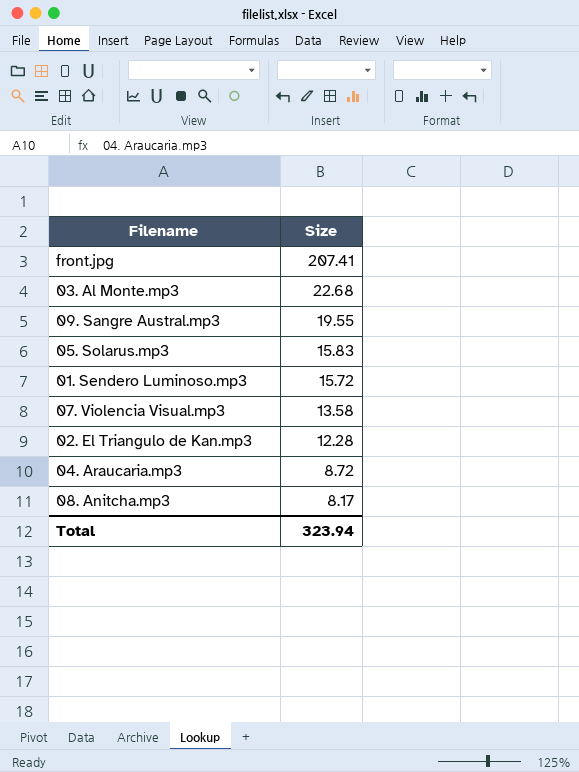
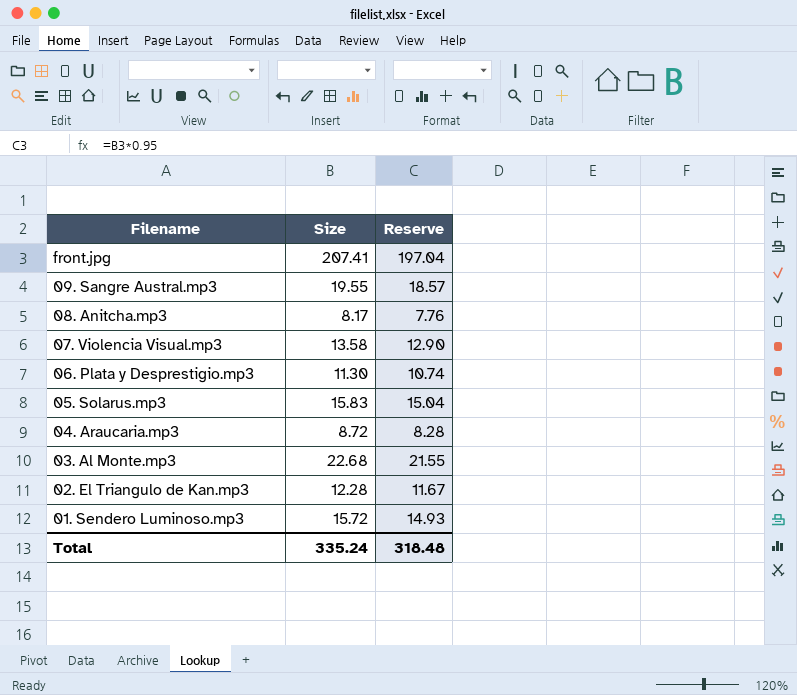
row order: Size descending -> Filename descending
column Reserve | formula: none -> [Size] * 0.95
row 06. Plata y Desprestigio.mp3: none -> 11.30 | 10.74
Total | Size: 323.94 -> 335.24

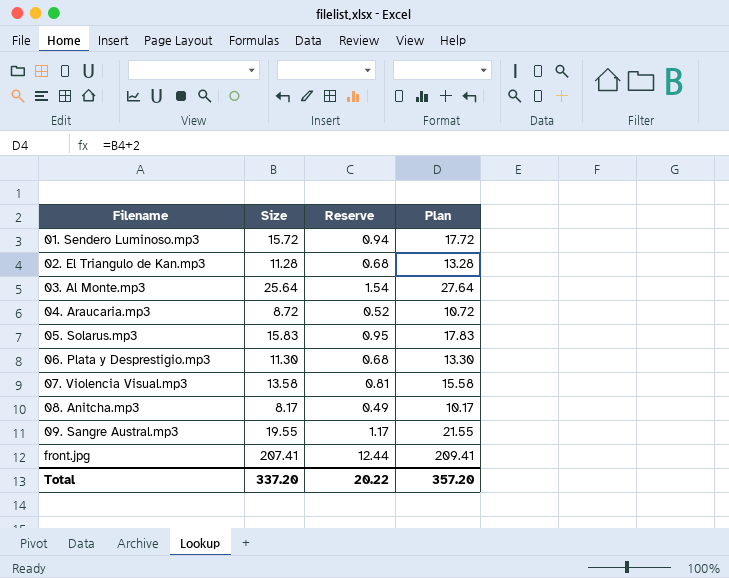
row order: Filename descending -> Filename ascending
column Reserve | formula: [Size] * 0.95 -> [Size] * 0.06
column Plan | formula: none -> [Size] + 2
02. El Triangulo de Kan.mp3 | Size: 12.28 -> 11.28
03. Al Monte.mp3 | Size: 22.68 -> 25.64
Total | Size: 335.24 -> 337.20
Total | Reserve: 318.48 -> 20.22

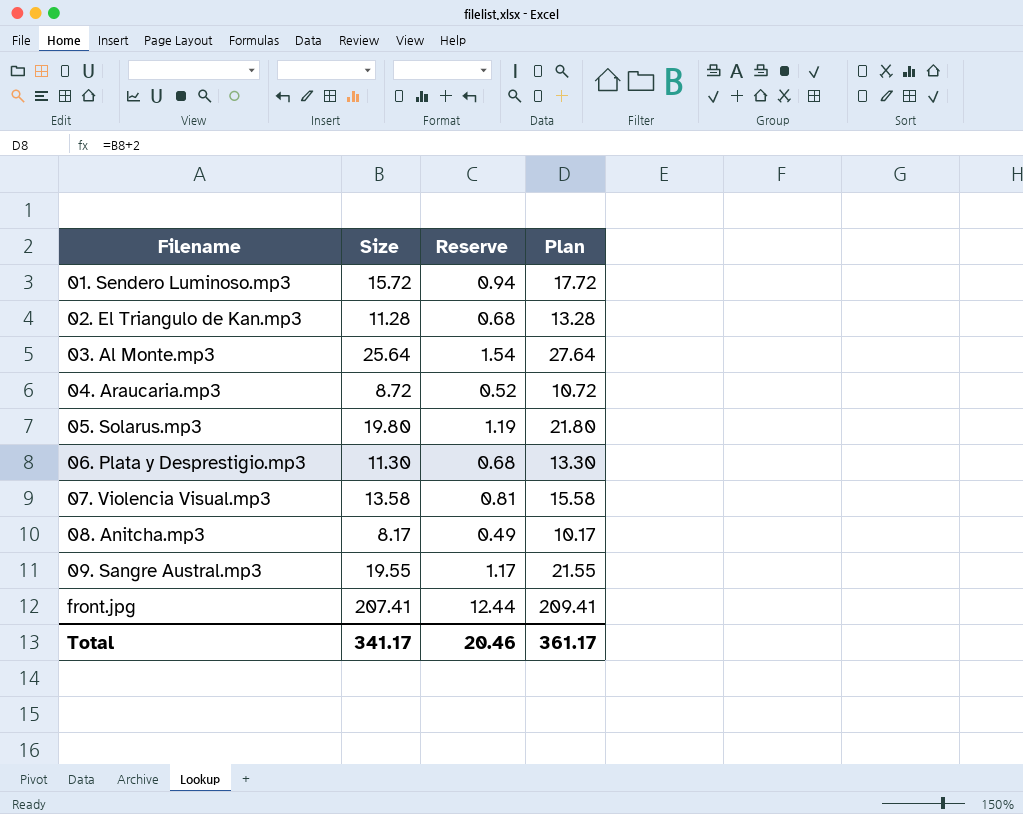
05. Solarus.mp3 | Size: 15.83 -> 19.80
05. Solarus.mp3 | Reserve: 0.95 -> 1.19
05. Solarus.mp3 | Plan: 17.83 -> 21.80
Total | Size: 337.20 -> 341.17
Total | Reserve: 20.22 -> 20.46
Total | Plan: 357.20 -> 361.17

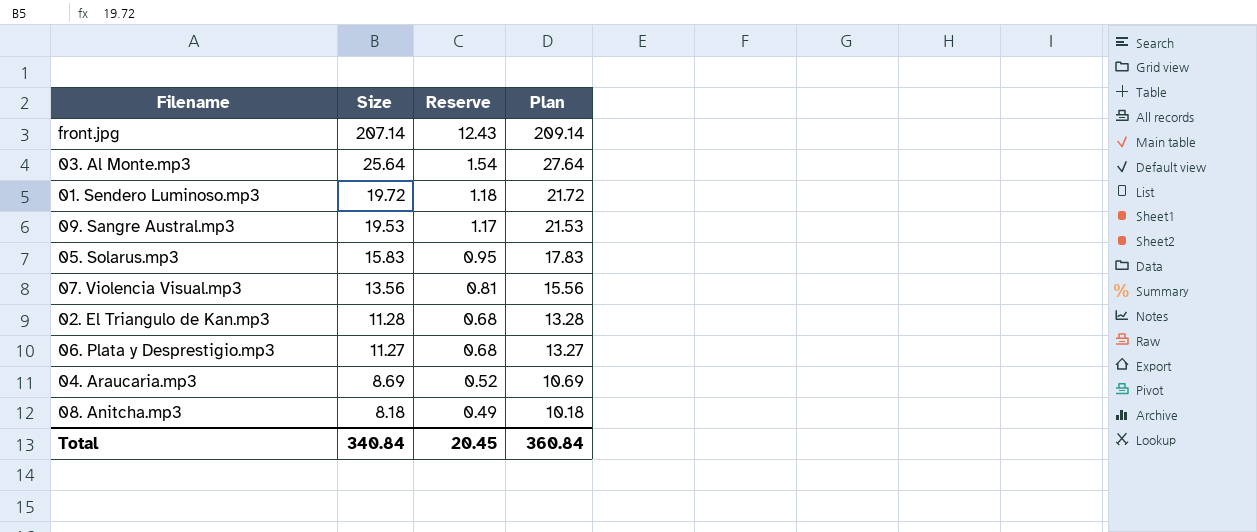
row order: Filename ascending -> Size descending
front.jpg | Size: 207.41 -> 207.14
front.jpg | Reserve: 12.44 -> 12.43
front.jpg | Plan: 209.41 -> 209.14
01. Sendero Luminoso.mp3 | Size: 15.72 -> 19.72
01. Sendero Luminoso.mp3 | Reserve: 0.94 -> 1.18
01. Sendero Luminoso.mp3 | Plan: 17.72 -> 21.72
09. Sangre Austral.mp3 | Size: 19.55 -> 19.53
09. Sangre Austral.mp3 | Plan: 21.55 -> 21.53
05. Solarus.mp3 | Size: 19.80 -> 15.83
05. Solarus.mp3 | Reserve: 1.19 -> 0.95
05. Solarus.mp3 | Plan: 21.80 -> 17.83
07. Violencia Visual.mp3 | Size: 13.58 -> 13.56
07. Violencia Visual.mp3 | Plan: 15.58 -> 15.56
06. Plata y Desprestigio.mp3 | Size: 11.30 -> 11.27
06. Plata y Desprestigio.mp3 | Plan: 13.30 -> 13.27
04. Araucaria.mp3 | Size: 8.72 -> 8.69
04. Araucaria.mp3 | Plan: 10.72 -> 10.69
08. Anitcha.mp3 | Size: 8.17 -> 8.18
08. Anitcha.mp3 | Plan: 10.17 -> 10.18
Total | Size: 341.17 -> 340.84
Total | Reserve: 20.46 -> 20.45
Total | Plan: 361.17 -> 360.84

